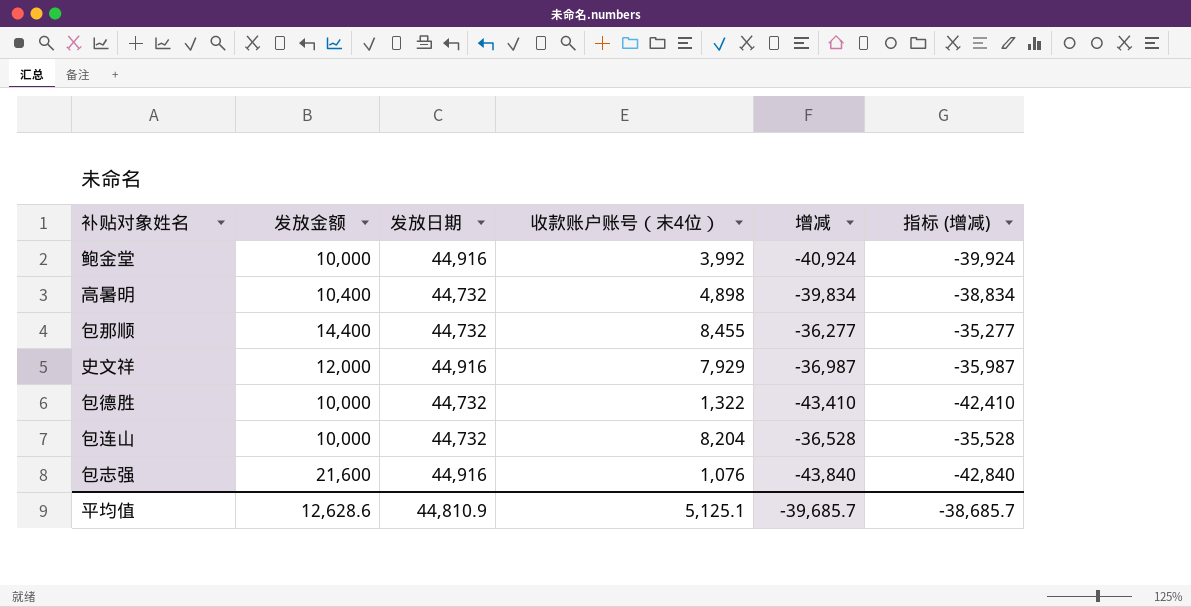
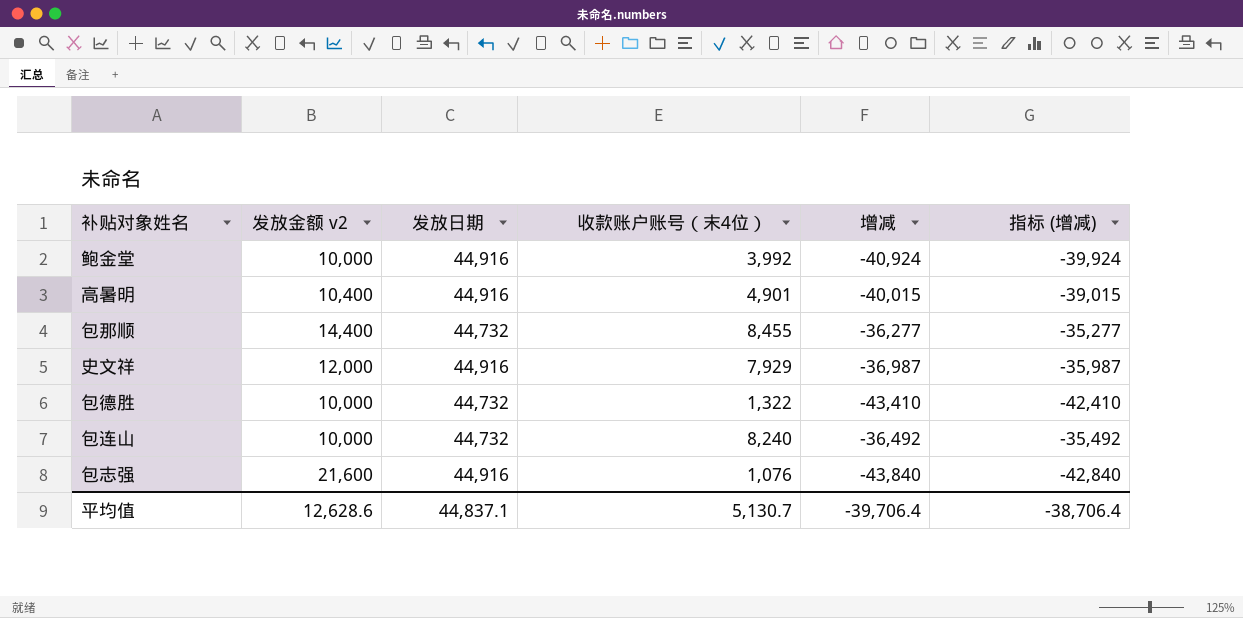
column name: 发放金额 -> 发放金额 v2
高暑明 | 发放日期: 44,732 -> 44,916
高暑明 | 收款账户账号（末4位）: 4,898 -> 4,901
高暑明 | 增减: -39,834 -> -40,015
高暑明 | 指标 (增减): -38,834 -> -39,015
包连山 | 收款账户账号（末4位）: 8,204 -> 8,240
包连山 | 增减: -36,528 -> -36,492
包连山 | 指标 (增减): -35,528 -> -35,492
平均值 | 发放日期: 44,810.9 -> 44,837.1
平均值 | 收款账户账号（末4位）: 5,125.1 -> 5,130.7
平均值 | 增减: -39,685.7 -> -39,706.4
平均值 | 指标 (增减): -38,685.7 -> -38,706.4

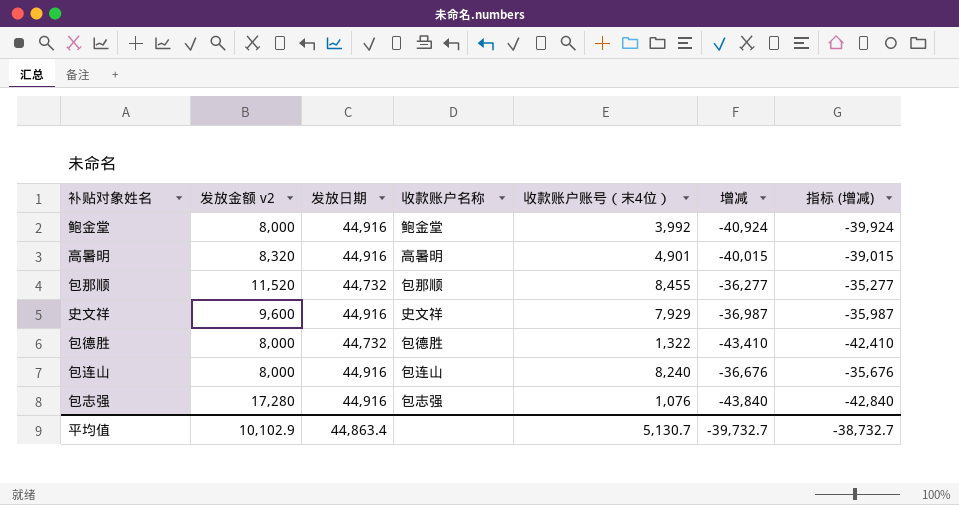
column 收款账户名称 | position: none -> 4
鲍金堂 | 发放金额 v2: 10,000 -> 8,000
高暑明 | 发放金额 v2: 10,400 -> 8,320
包那顺 | 发放金额 v2: 14,400 -> 11,520
史文祥 | 发放金额 v2: 12,000 -> 9,600
包德胜 | 发放金额 v2: 10,000 -> 8,000
包连山 | 发放金额 v2: 10,000 -> 8,000
包连山 | 发放日期: 44,732 -> 44,916
包连山 | 增减: -36,492 -> -36,676
包连山 | 指标 (增减): -35,492 -> -35,676
包志强 | 发放金额 v2: 21,600 -> 17,280
平均值 | 发放金额 v2: 12,628.6 -> 10,102.9
平均值 | 发放日期: 44,837.1 -> 44,863.4
平均值 | 增减: -39,706.4 -> -39,732.7
平均值 | 指标 (增减): -38,706.4 -> -38,732.7

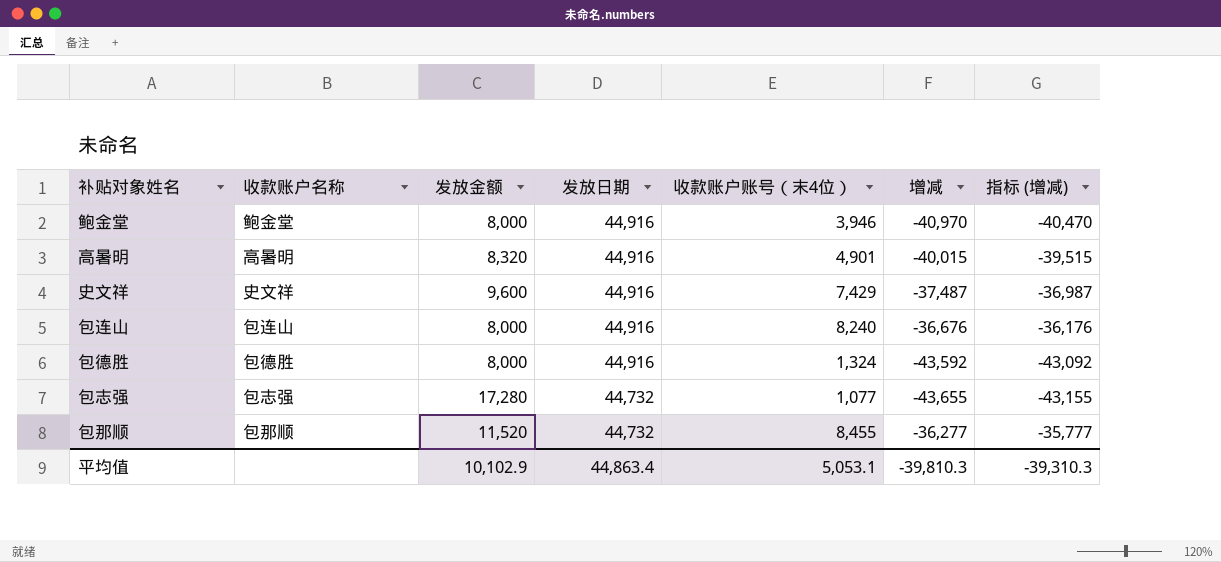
row order: none -> 发放日期 descending
column 收款账户名称 | position: 4 -> 2
column name: 发放金额 v2 -> 发放金额
column 指标 (增减) | formula: [增减] + 1000 -> [增减] + 500
鲍金堂 | 收款账户账号（末4位）: 3,992 -> 3,946
鲍金堂 | 增减: -40,924 -> -40,970
史文祥 | 收款账户账号（末4位）: 7,929 -> 7,429
史文祥 | 增减: -36,987 -> -37,487
包德胜 | 发放日期: 44,732 -> 44,916
包德胜 | 收款账户账号（末4位）: 1,322 -> 1,324
包德胜 | 增减: -43,410 -> -43,592
包志强 | 发放日期: 44,916 -> 44,732
包志强 | 收款账户账号（末4位）: 1,076 -> 1,077
包志强 | 增减: -43,840 -> -43,655
平均值 | 收款账户账号（末4位）: 5,130.7 -> 5,053.1
平均值 | 增减: -39,732.7 -> -39,810.3
平均值 | 指标 (增减): -38,732.7 -> -39,310.3

